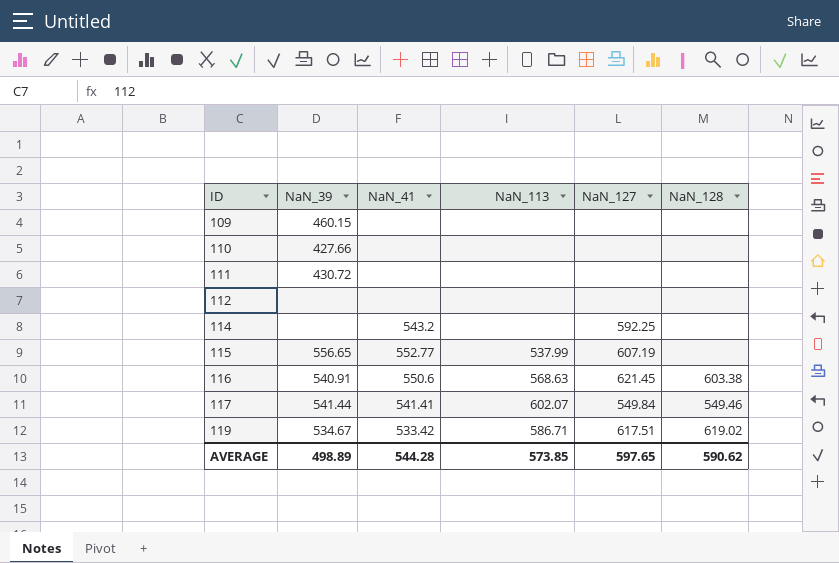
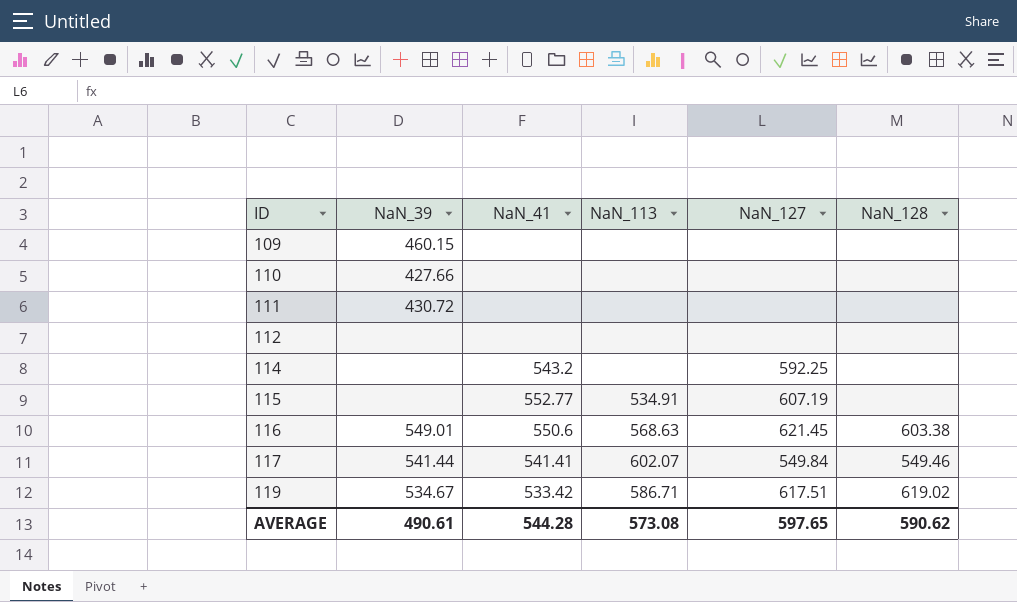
115 | NaN_39: 556.65 -> none
115 | NaN_113: 537.99 -> 534.91
116 | NaN_39: 540.91 -> 549.01
AVERAGE | NaN_39: 498.89 -> 490.61
AVERAGE | NaN_113: 573.85 -> 573.08

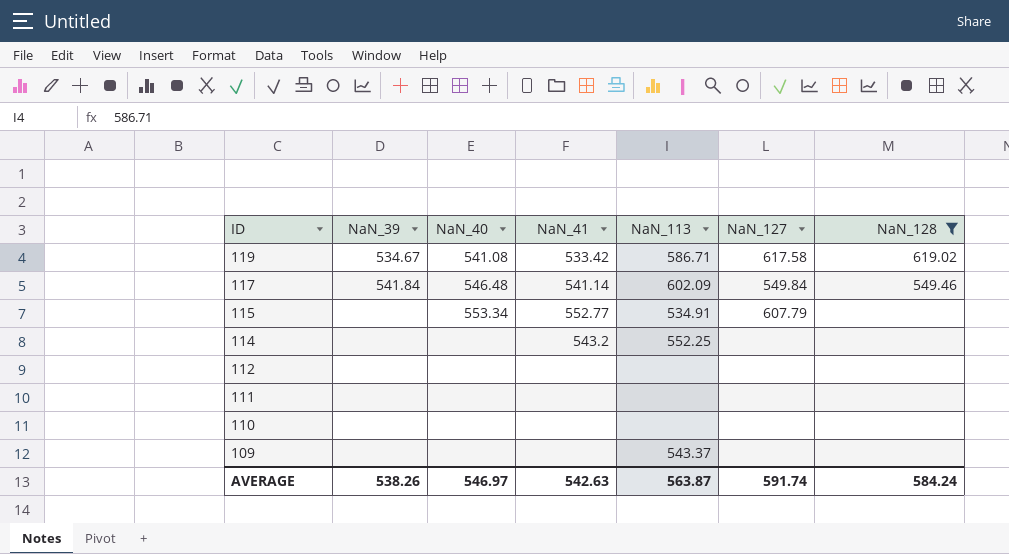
filter: none -> NaN_128 != 603.38
row order: ID ascending -> ID descending
column NaN_40 | position: none -> 3
119 | NaN_127: 617.51 -> 617.58
117 | NaN_39: 541.44 -> 541.84
117 | NaN_41: 541.41 -> 541.14
117 | NaN_113: 602.07 -> 602.09
115 | NaN_127: 607.19 -> 607.79
114 | NaN_113: none -> 552.25
114 | NaN_127: 592.25 -> none
111 | NaN_39: 430.72 -> none
110 | NaN_39: 427.66 -> none
109 | NaN_39: 460.15 -> none
109 | NaN_113: none -> 543.37
AVERAGE | NaN_39: 490.61 -> 538.26
AVERAGE | NaN_41: 544.28 -> 542.63
AVERAGE | NaN_113: 573.08 -> 563.87
AVERAGE | NaN_127: 597.65 -> 591.74
AVERAGE | NaN_128: 590.62 -> 584.24

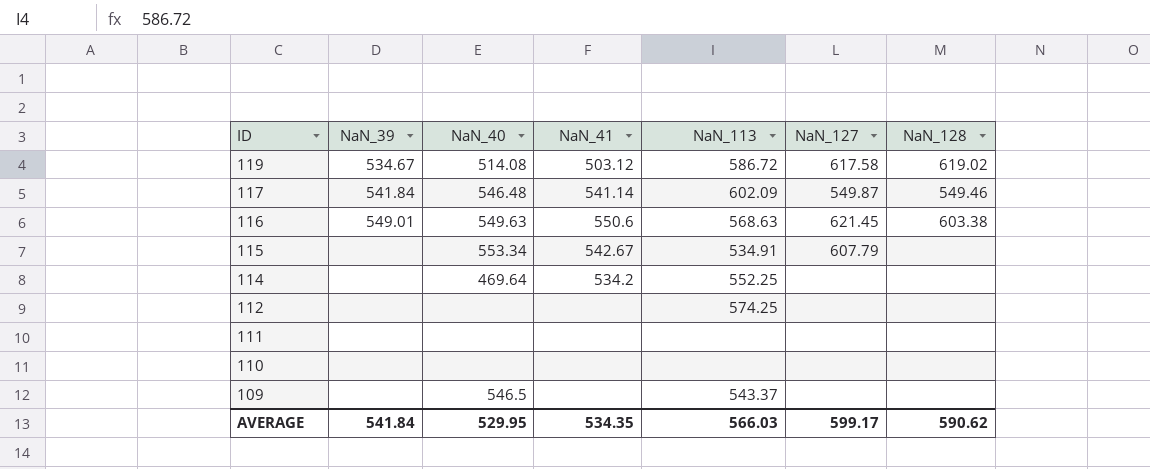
filter: NaN_128 != 603.38 -> none
119 | NaN_40: 541.08 -> 514.08
119 | NaN_41: 533.42 -> 503.12
119 | NaN_113: 586.71 -> 586.72
117 | NaN_127: 549.84 -> 549.87
115 | NaN_41: 552.77 -> 542.67
114 | NaN_40: none -> 469.64
114 | NaN_41: 543.2 -> 534.2
112 | NaN_113: none -> 574.25
109 | NaN_40: none -> 546.5
AVERAGE | NaN_39: 538.26 -> 541.84
AVERAGE | NaN_40: 546.97 -> 529.95
AVERAGE | NaN_41: 542.63 -> 534.35
AVERAGE | NaN_113: 563.87 -> 566.03
AVERAGE | NaN_127: 591.74 -> 599.17
AVERAGE | NaN_128: 584.24 -> 590.62

